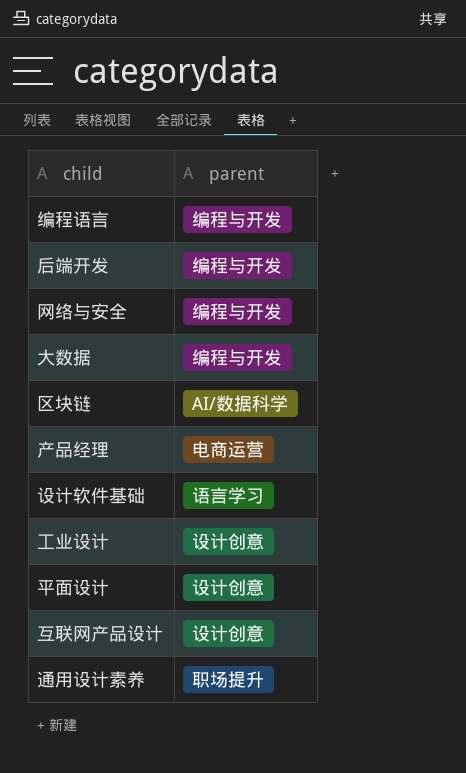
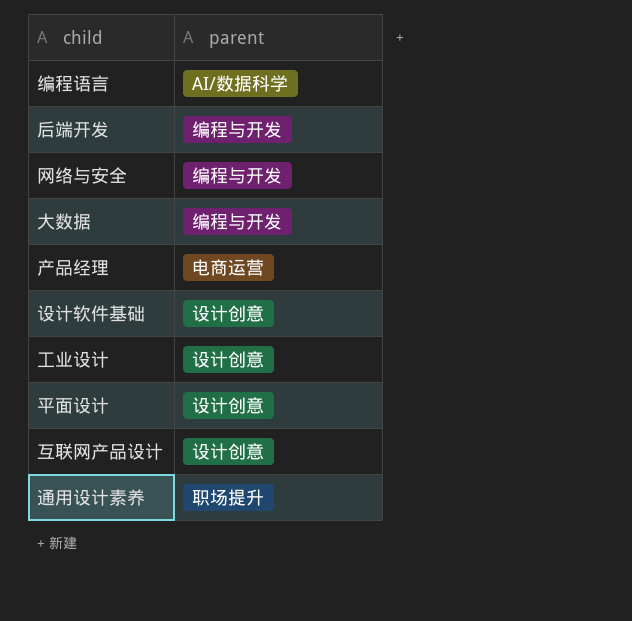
row 区块链: AI/数据科学 -> none
编程语言 | parent: 编程与开发 -> AI/数据科学
设计软件基础 | parent: 语言学习 -> 设计创意

